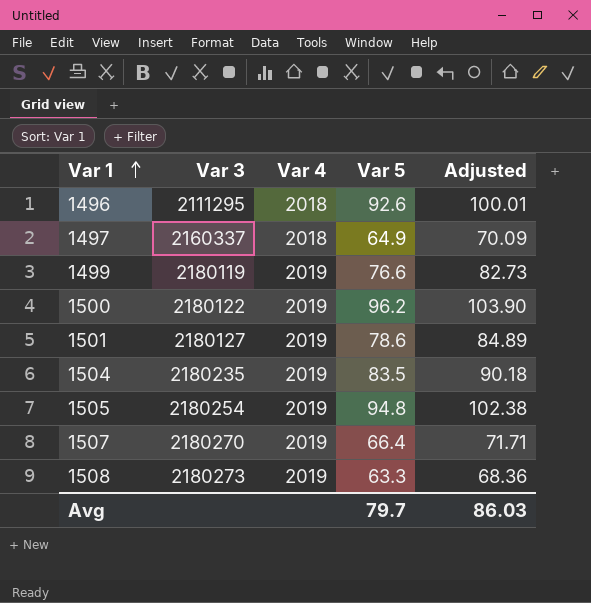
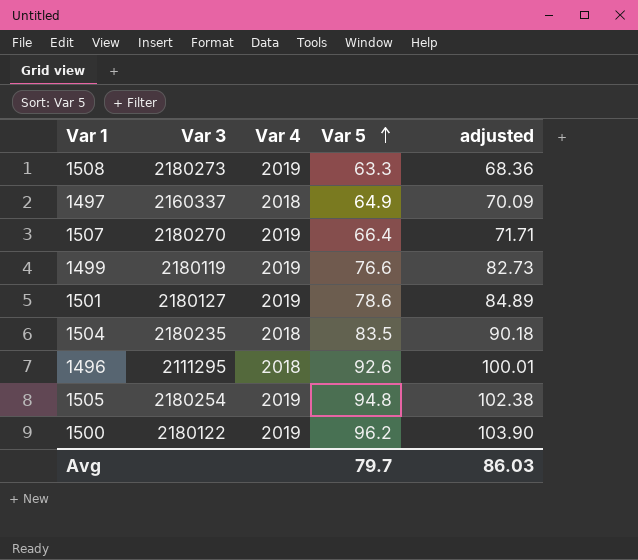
row order: Var 1 ascending -> Var 5 ascending
column name: Adjusted -> adjusted
1504 | Var 4: 2019 -> 2018

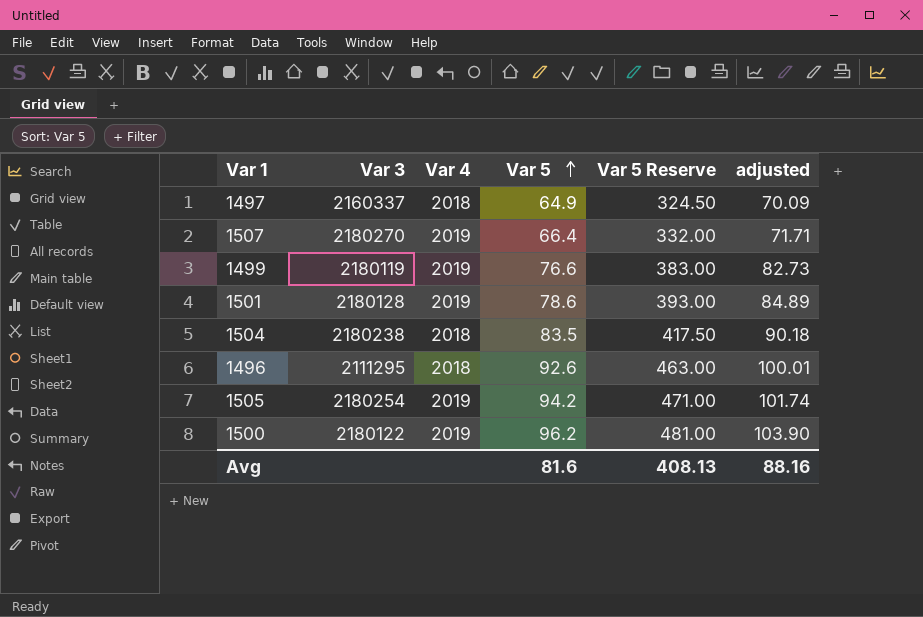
column Var 5 Reserve | formula: none -> [Var 5] * 5
row 1508: 2180273 | 2019 | 63.3 | 68.36 -> none
1501 | Var 3: 2180127 -> 2180128
1504 | Var 3: 2180235 -> 2180238
1505 | Var 5: 94.8 -> 94.2
1505 | adjusted: 102.38 -> 101.74
Avg | Var 5: 79.7 -> 81.6
Avg | adjusted: 86.03 -> 88.16

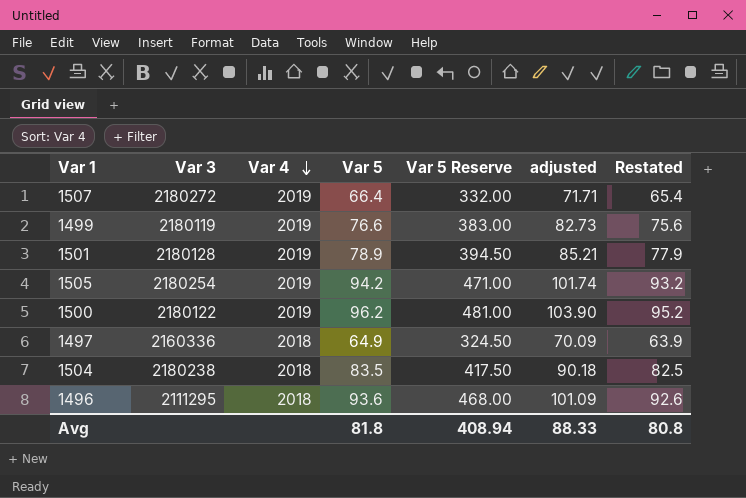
row order: Var 5 ascending -> Var 4 descending
column Restated | formula: none -> [Var 5] - 1
1507 | Var 3: 2180270 -> 2180272
1501 | Var 5: 78.6 -> 78.9
1501 | Var 5 Reserve: 393.00 -> 394.50
1501 | adjusted: 84.89 -> 85.21
1497 | Var 3: 2160337 -> 2160336
1496 | Var 5: 92.6 -> 93.6
1496 | Var 5 Reserve: 463.00 -> 468.00
1496 | adjusted: 100.01 -> 101.09
Avg | Var 5: 81.6 -> 81.8
Avg | Var 5 Reserve: 408.13 -> 408.94
Avg | adjusted: 88.16 -> 88.33

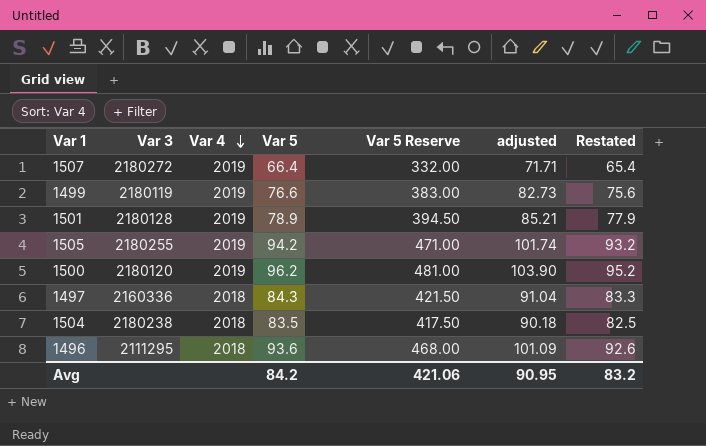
1505 | Var 3: 2180254 -> 2180255
1500 | Var 3: 2180122 -> 2180120
1497 | Var 5: 64.9 -> 84.3
1497 | Var 5 Reserve: 324.50 -> 421.50
1497 | adjusted: 70.09 -> 91.04
1497 | Restated: 63.9 -> 83.3
Avg | Var 5: 81.8 -> 84.2
Avg | Var 5 Reserve: 408.94 -> 421.06
Avg | adjusted: 88.33 -> 90.95
Avg | Restated: 80.8 -> 83.2

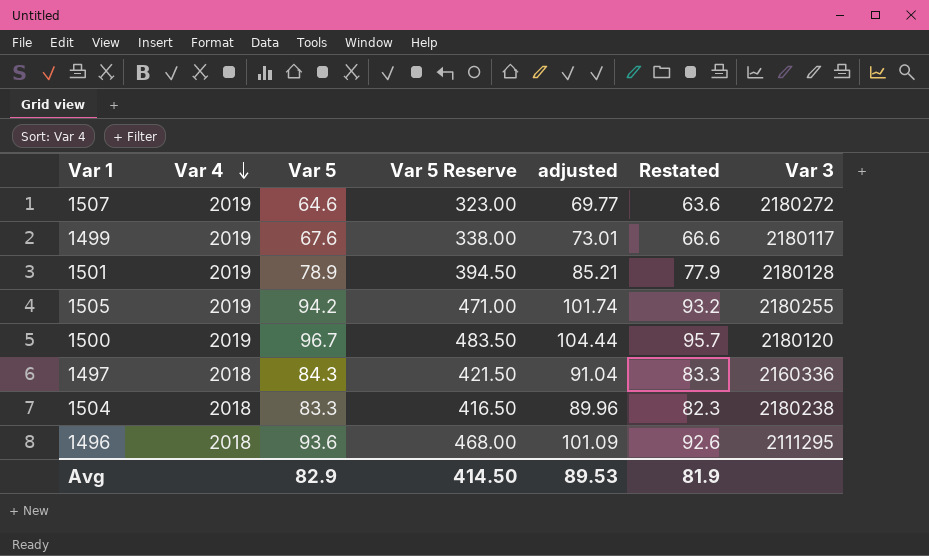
column Var 3 | position: 2 -> 7
1507 | Var 5: 66.4 -> 64.6
1507 | Var 5 Reserve: 332.00 -> 323.00
1507 | adjusted: 71.71 -> 69.77
1507 | Restated: 65.4 -> 63.6
1499 | Var 5: 76.6 -> 67.6
1499 | Var 5 Reserve: 383.00 -> 338.00
1499 | adjusted: 82.73 -> 73.01
1499 | Restated: 75.6 -> 66.6
1499 | Var 3: 2180119 -> 2180117
1500 | Var 5: 96.2 -> 96.7
1500 | Var 5 Reserve: 481.00 -> 483.50
1500 | adjusted: 103.90 -> 104.44
1500 | Restated: 95.2 -> 95.7
1504 | Var 5: 83.5 -> 83.3
1504 | Var 5 Reserve: 417.50 -> 416.50
1504 | adjusted: 90.18 -> 89.96
1504 | Restated: 82.5 -> 82.3
Avg | Var 5: 84.2 -> 82.9
Avg | Var 5 Reserve: 421.06 -> 414.50
Avg | adjusted: 90.95 -> 89.53
Avg | Restated: 83.2 -> 81.9

